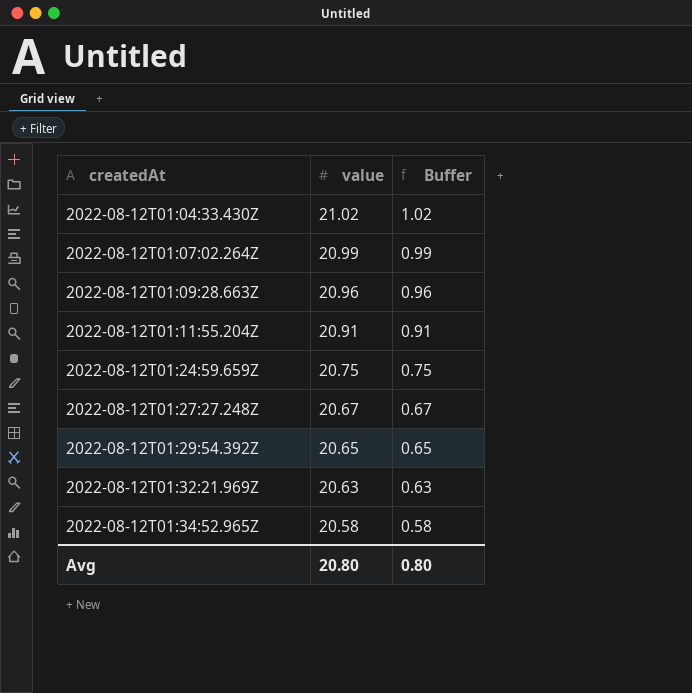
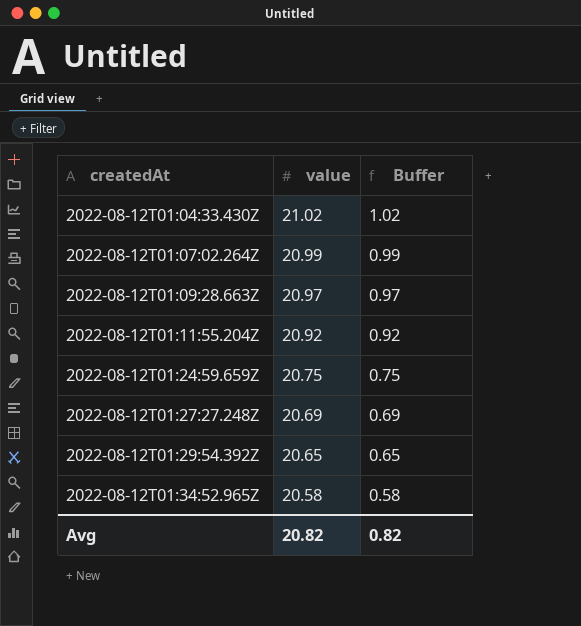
row 2022-08-12T01:32:21.969Z: 20.63 | 0.63 -> none
2022-08-12T01:09:28.663Z | value: 20.96 -> 20.97
2022-08-12T01:09:28.663Z | Buffer: 0.96 -> 0.97
2022-08-12T01:11:55.204Z | value: 20.91 -> 20.92
2022-08-12T01:11:55.204Z | Buffer: 0.91 -> 0.92
2022-08-12T01:27:27.248Z | value: 20.67 -> 20.69
2022-08-12T01:27:27.248Z | Buffer: 0.67 -> 0.69
Avg | value: 20.80 -> 20.82
Avg | Buffer: 0.80 -> 0.82

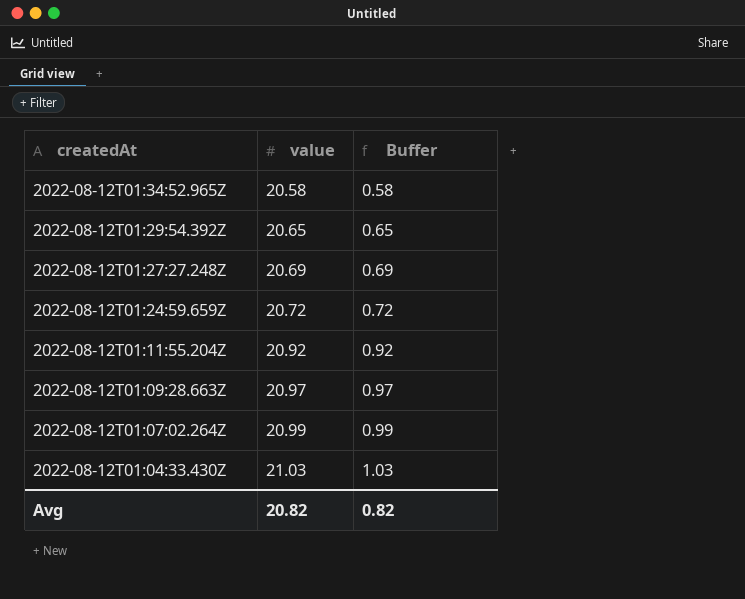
row order: createdAt ascending -> createdAt descending
2022-08-12T01:24:59.659Z | value: 20.75 -> 20.72
2022-08-12T01:24:59.659Z | Buffer: 0.75 -> 0.72
2022-08-12T01:04:33.430Z | value: 21.02 -> 21.03
2022-08-12T01:04:33.430Z | Buffer: 1.02 -> 1.03

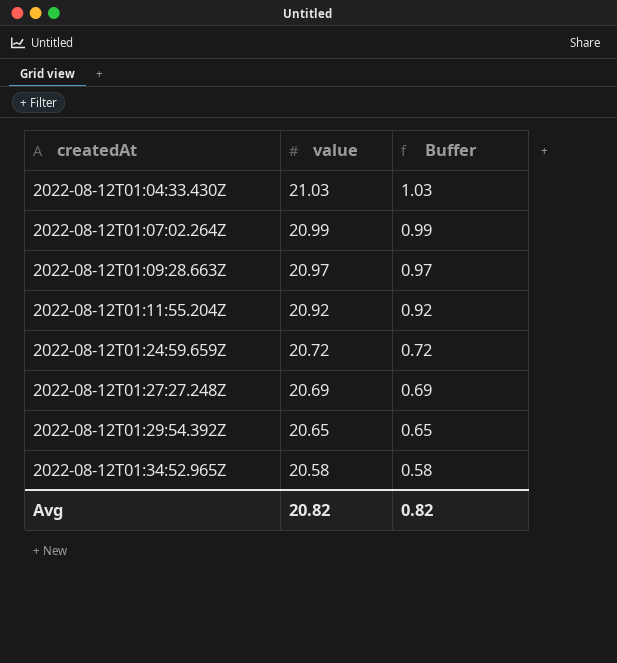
row order: createdAt descending -> createdAt ascending

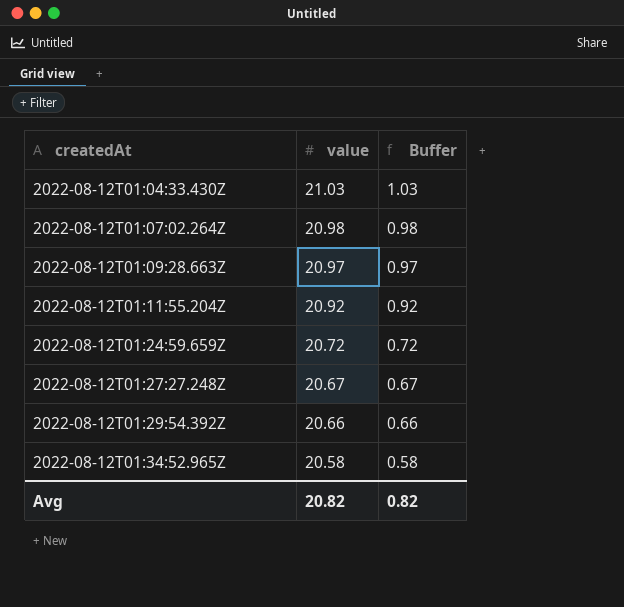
2022-08-12T01:07:02.264Z | value: 20.99 -> 20.98
2022-08-12T01:07:02.264Z | Buffer: 0.99 -> 0.98
2022-08-12T01:27:27.248Z | value: 20.69 -> 20.67
2022-08-12T01:27:27.248Z | Buffer: 0.69 -> 0.67
2022-08-12T01:29:54.392Z | value: 20.65 -> 20.66
2022-08-12T01:29:54.392Z | Buffer: 0.65 -> 0.66

